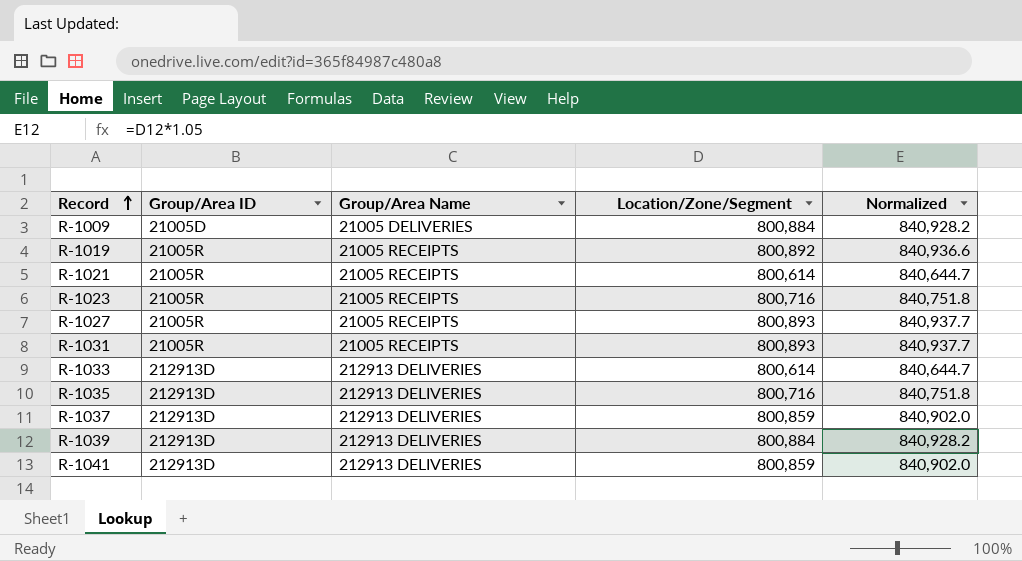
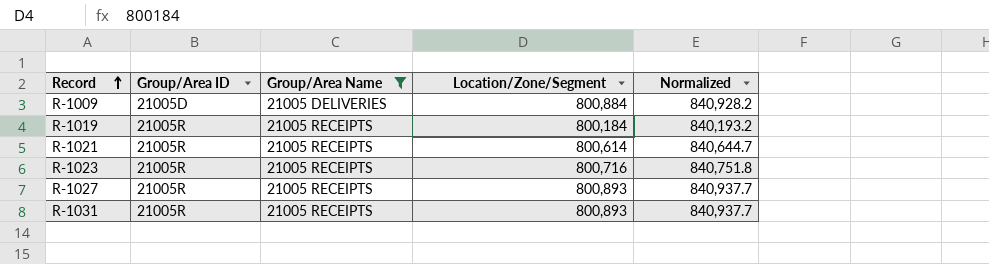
filter: none -> Group/Area Name != 212913 DELIVERIES
R-1019 | Location/Zone/Segment: 800,892 -> 800,184
R-1019 | Normalized: 840,936.6 -> 840,193.2

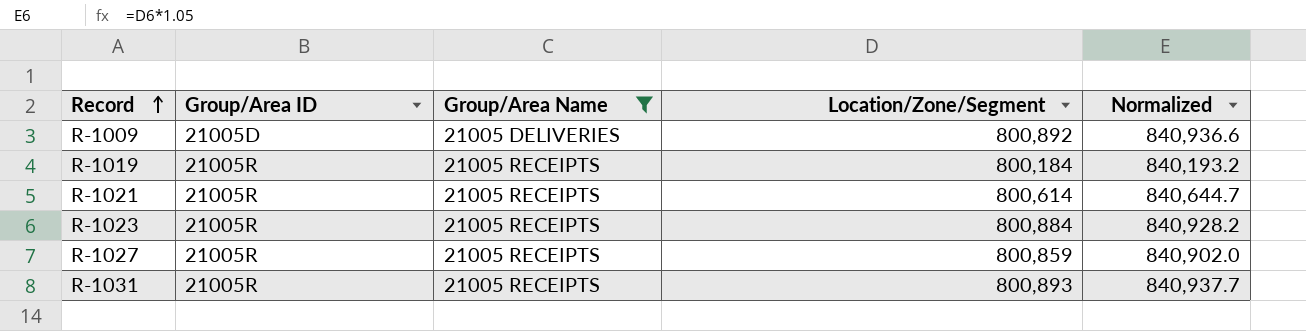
R-1009 | Location/Zone/Segment: 800,884 -> 800,892
R-1009 | Normalized: 840,928.2 -> 840,936.6
R-1023 | Location/Zone/Segment: 800,716 -> 800,884
R-1023 | Normalized: 840,751.8 -> 840,928.2
R-1027 | Location/Zone/Segment: 800,893 -> 800,859
R-1027 | Normalized: 840,937.7 -> 840,902.0

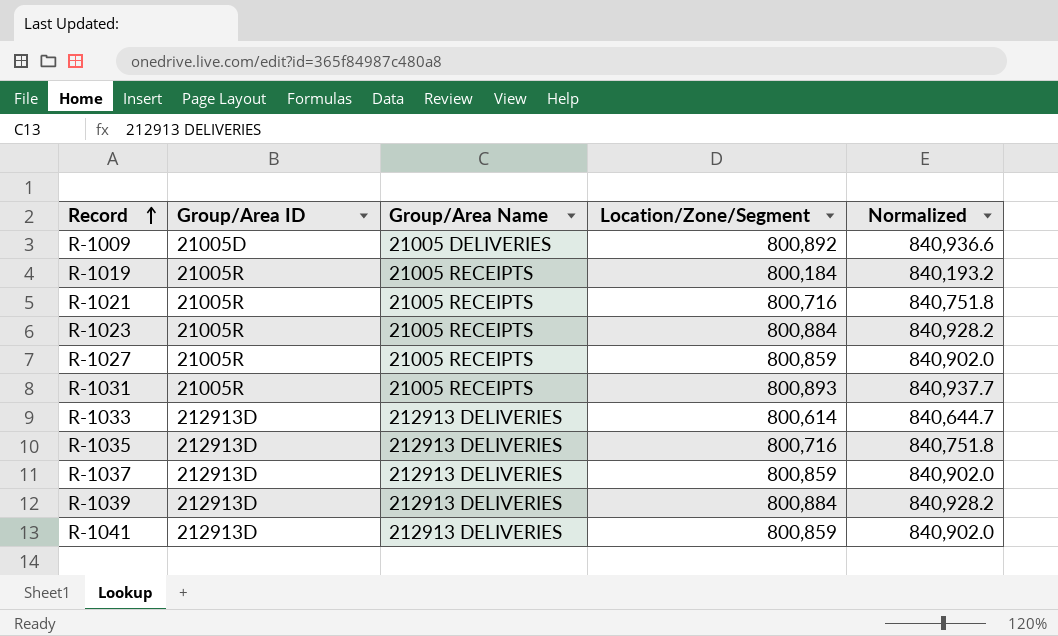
filter: Group/Area Name != 212913 DELIVERIES -> none
R-1021 | Location/Zone/Segment: 800,614 -> 800,716
R-1021 | Normalized: 840,644.7 -> 840,751.8

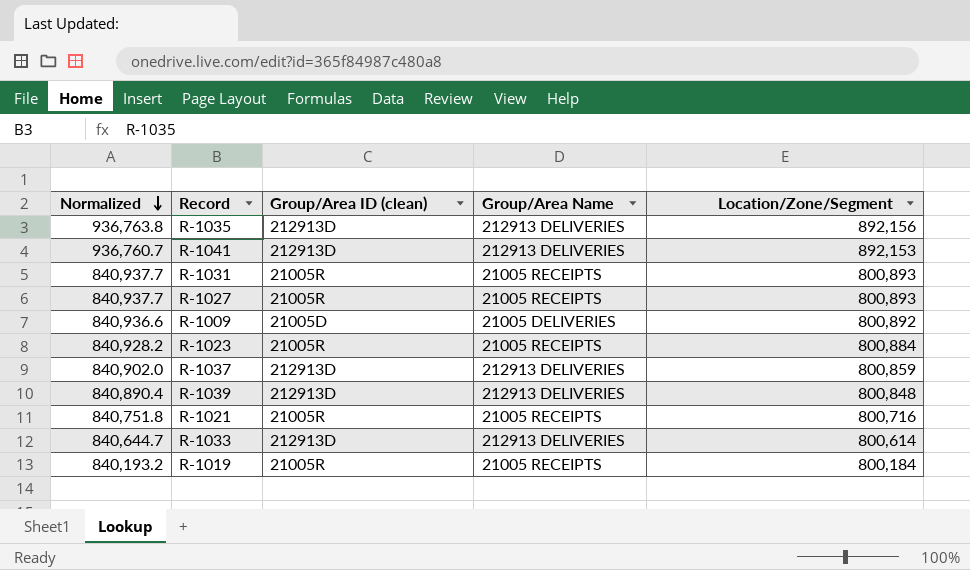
row order: Record ascending -> Normalized descending
column Normalized | position: 5 -> 1
column name: Group/Area ID -> Group/Area ID (clean)
R-1035 | Normalized: 840,751.8 -> 936,763.8
R-1035 | Location/Zone/Segment: 800,716 -> 892,156
R-1041 | Normalized: 840,902.0 -> 936,760.7
R-1041 | Location/Zone/Segment: 800,859 -> 892,153
R-1027 | Normalized: 840,902.0 -> 840,937.7
R-1027 | Location/Zone/Segment: 800,859 -> 800,893
R-1039 | Normalized: 840,928.2 -> 840,890.4
R-1039 | Location/Zone/Segment: 800,884 -> 800,848

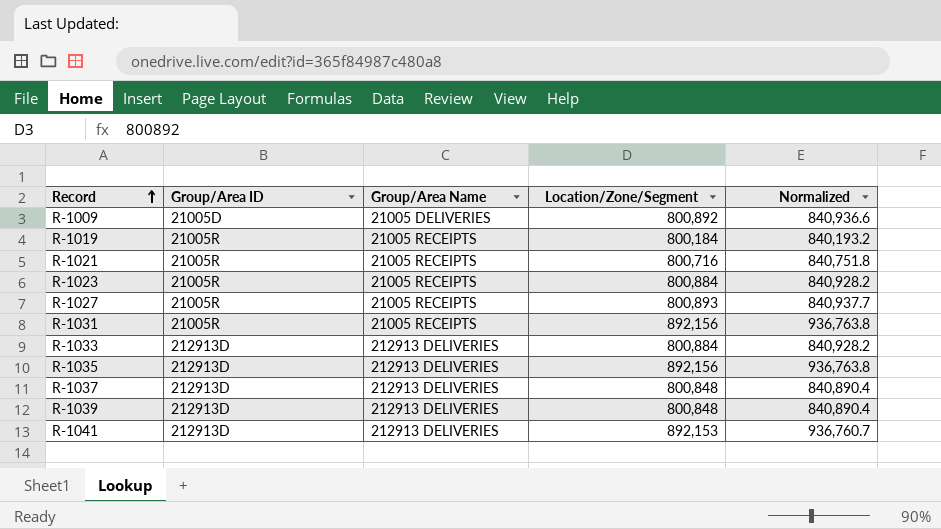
row order: Normalized descending -> Record ascending
column name: Group/Area ID (clean) -> Group/Area ID
column Normalized | position: 1 -> 5
R-1031 | Location/Zone/Segment: 800,893 -> 892,156
R-1031 | Normalized: 840,937.7 -> 936,763.8
R-1033 | Location/Zone/Segment: 800,614 -> 800,884
R-1033 | Normalized: 840,644.7 -> 840,928.2
R-1037 | Location/Zone/Segment: 800,859 -> 800,848
R-1037 | Normalized: 840,902.0 -> 840,890.4

